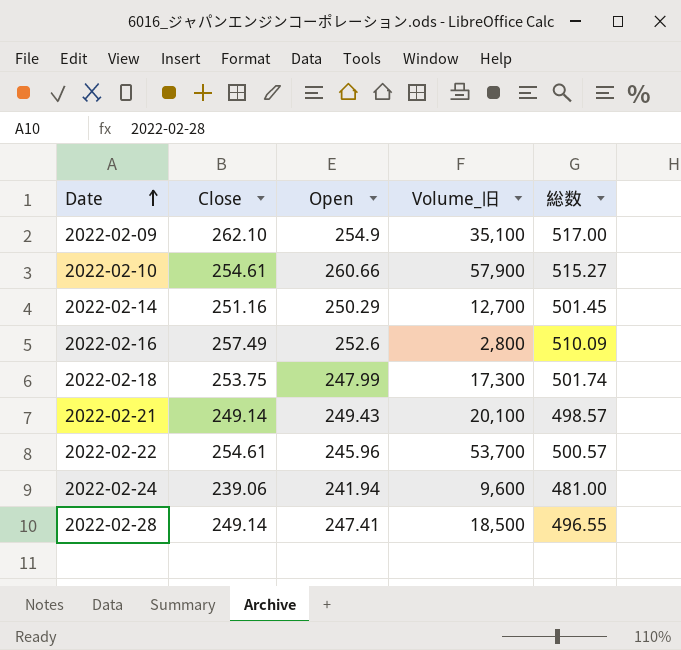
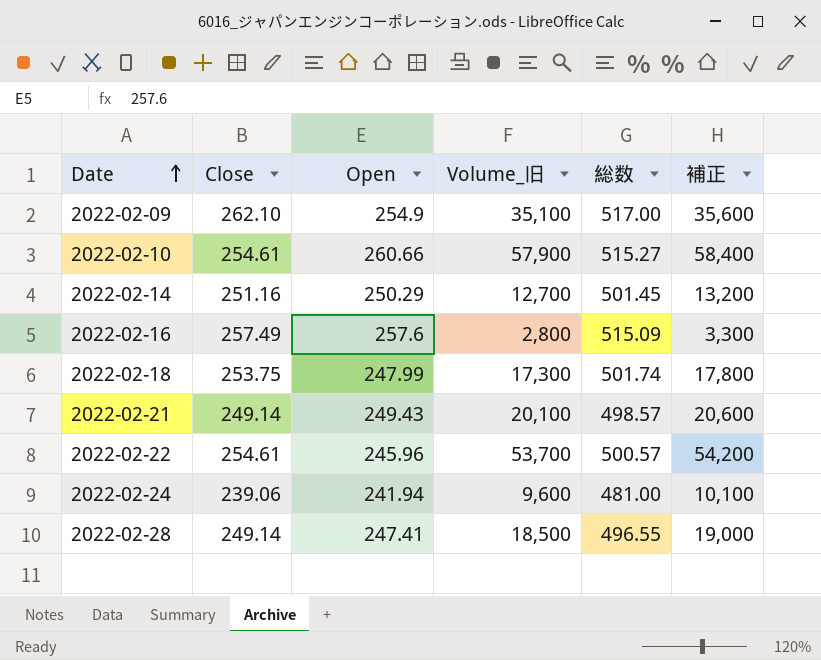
column 補正 | formula: none -> [Volume_旧] + 500
2022-02-16 | Open: 252.6 -> 257.6
2022-02-16 | 総数: 510.09 -> 515.09

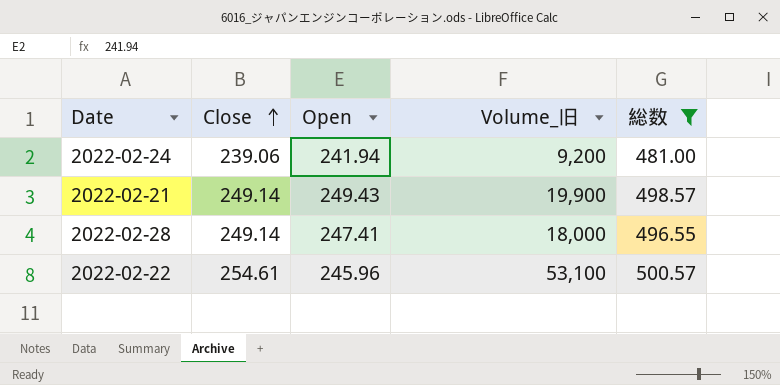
filter: none -> 総数 <= 500.57
row order: Date ascending -> Close ascending
column 補正 | formula: [Volume_旧] + 500 -> none
2022-02-24 | Volume_旧: 9,600 -> 9,200
2022-02-21 | Volume_旧: 20,100 -> 19,900
2022-02-28 | Volume_旧: 18,500 -> 18,000
2022-02-22 | Volume_旧: 53,700 -> 53,100

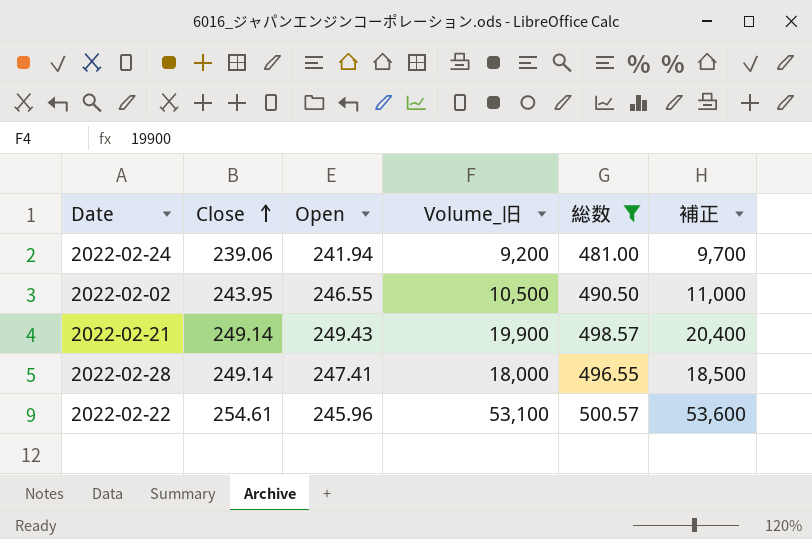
column 補正 | formula: none -> [Volume_旧] + 500
row 2022-02-02: none -> 243.95 | 246.55 | 10,500 | 490.50 | 11,000

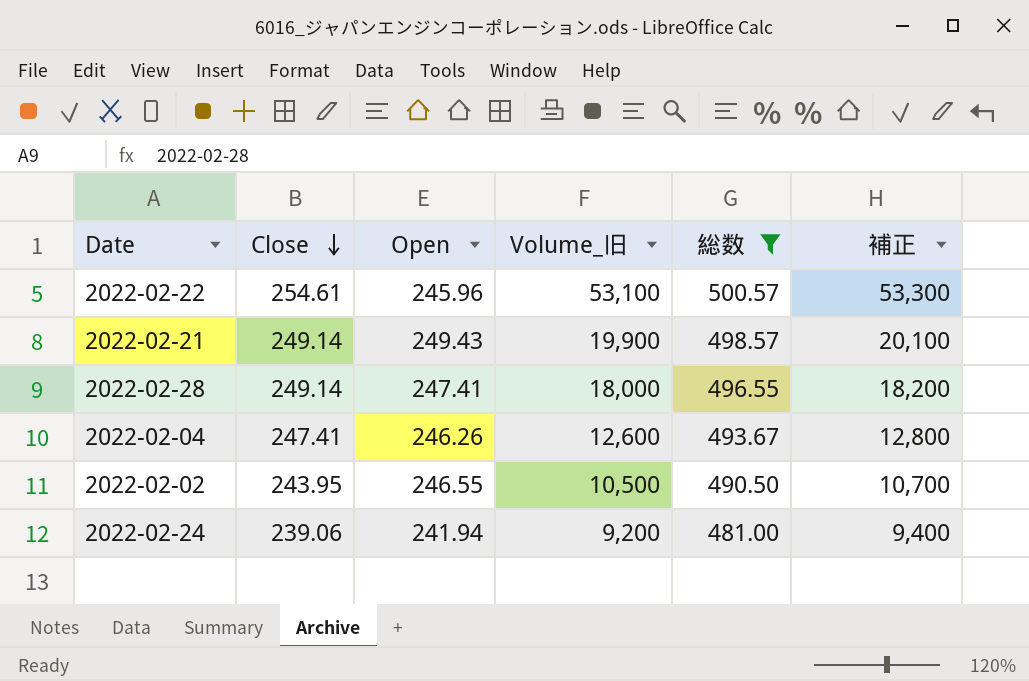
row order: Close ascending -> Close descending
column 補正 | formula: [Volume_旧] + 500 -> [Volume_旧] + 200
row 2022-02-04: none -> 247.41 | 246.26 | 12,600 | 493.67 | 12,800

